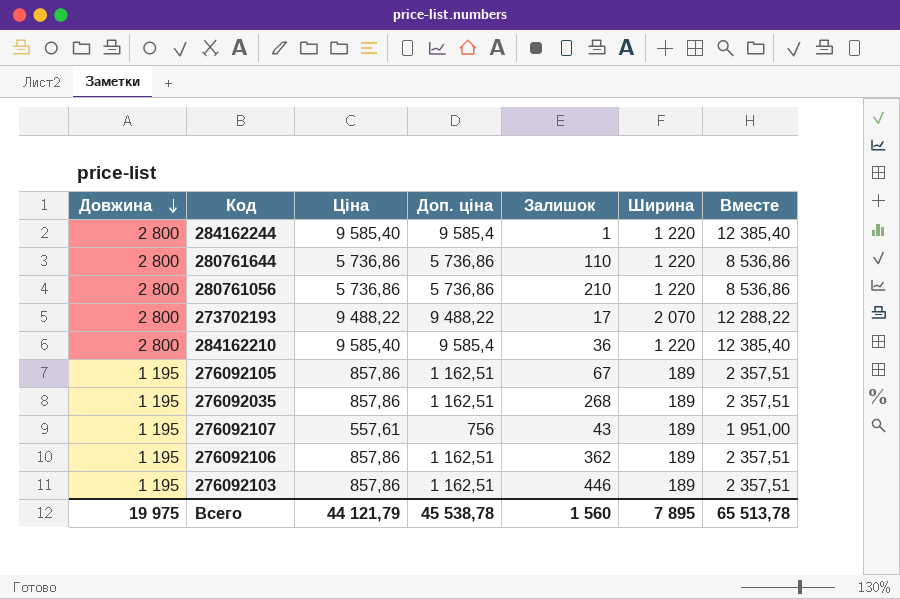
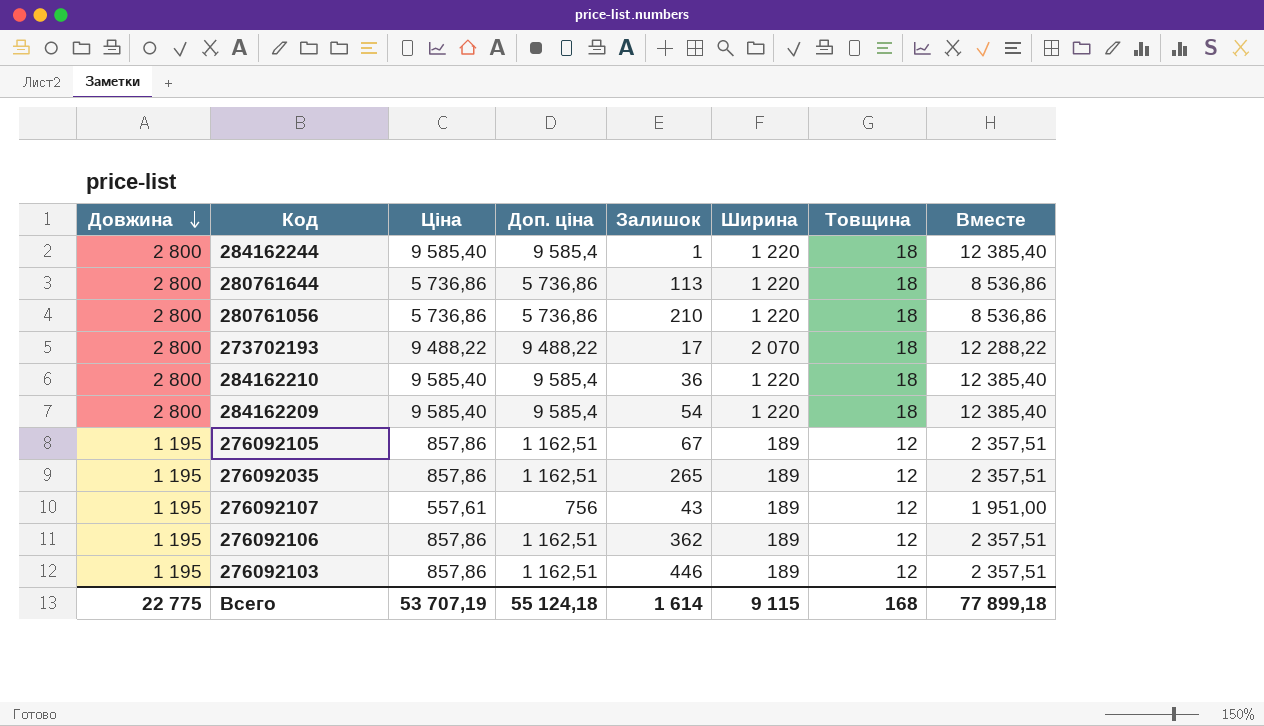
column Товщина | position: none -> 7
280761644 | Залишок: 110 -> 113
row 284162209: none -> 2 800 | 9 585,40 | 9 585,4 | 54 | 1 220 | 18 | 12 385,40
276092035 | Залишок: 268 -> 265
Всего | Довжина: 19 975 -> 22 775
Всего | Ціна: 44 121,79 -> 53 707,19
Всего | Доп. ціна: 45 538,78 -> 55 124,18
Всего | Залишок: 1 560 -> 1 614
Всего | Ширина: 7 895 -> 9 115
Всего | Вместе: 65 513,78 -> 77 899,18

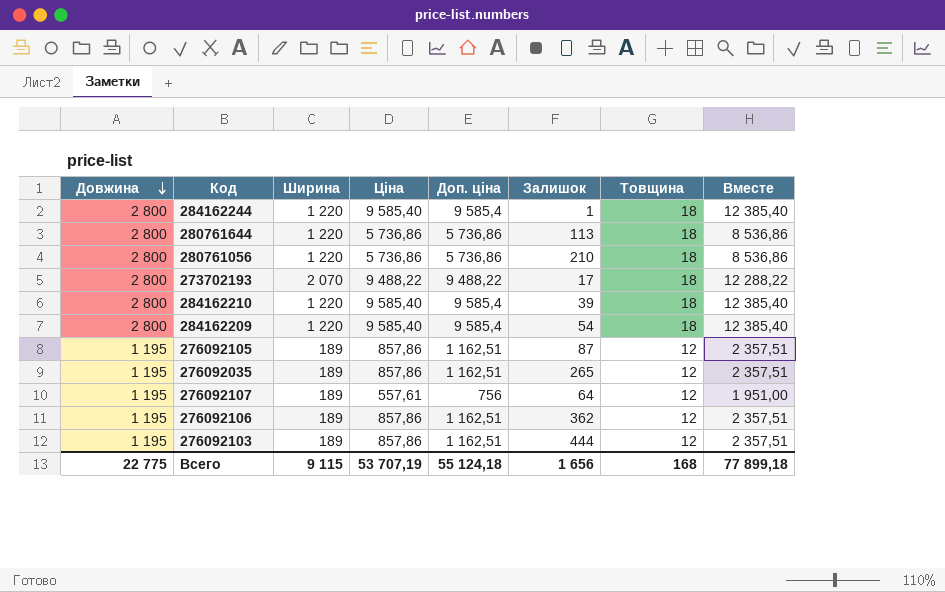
column Ширина | position: 6 -> 3
284162210 | Залишок: 36 -> 39
276092105 | Залишок: 67 -> 87
276092107 | Залишок: 43 -> 64
276092103 | Залишок: 446 -> 444
Всего | Залишок: 1 614 -> 1 656

